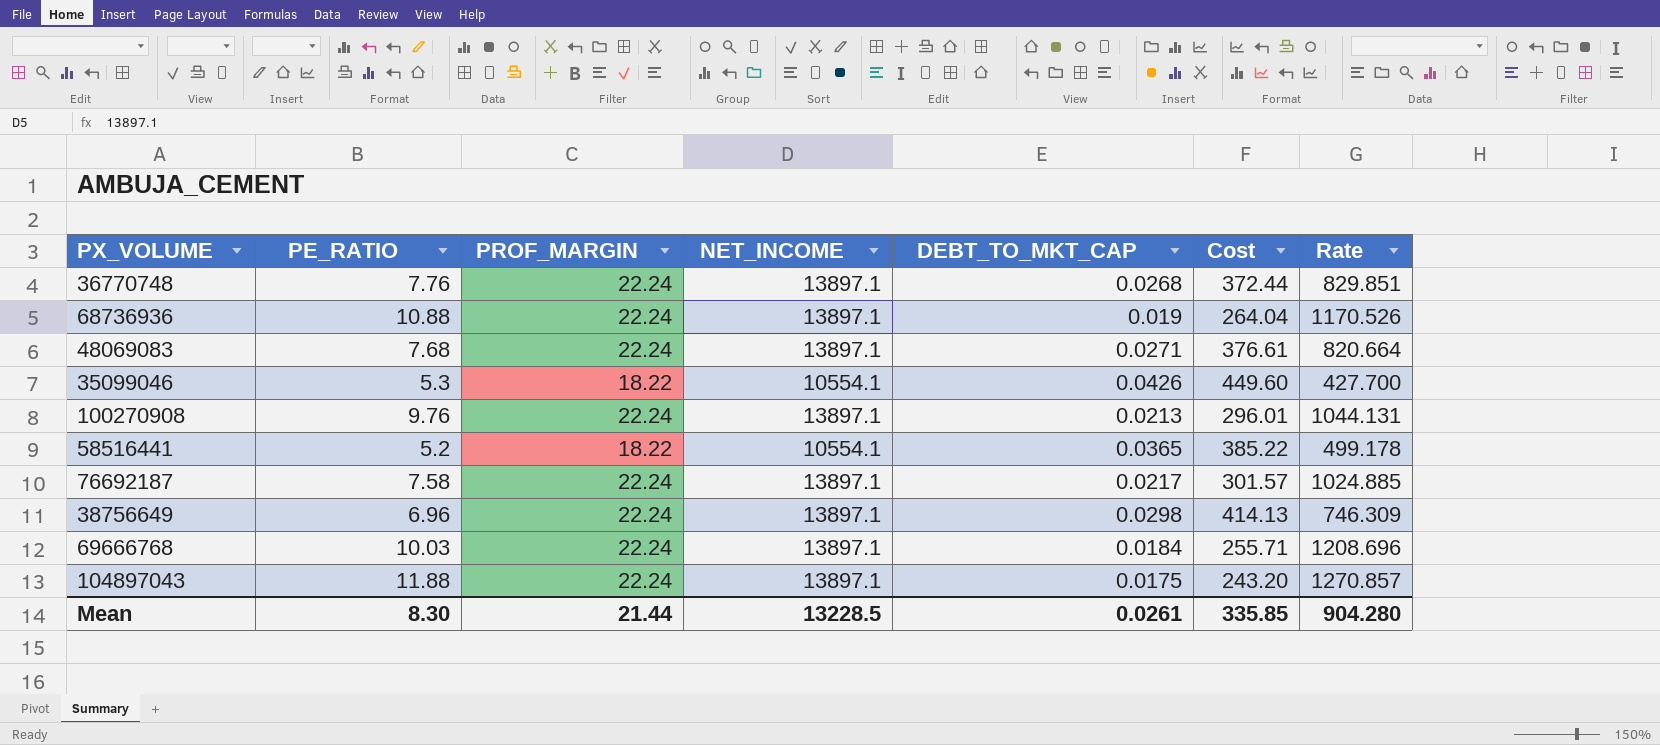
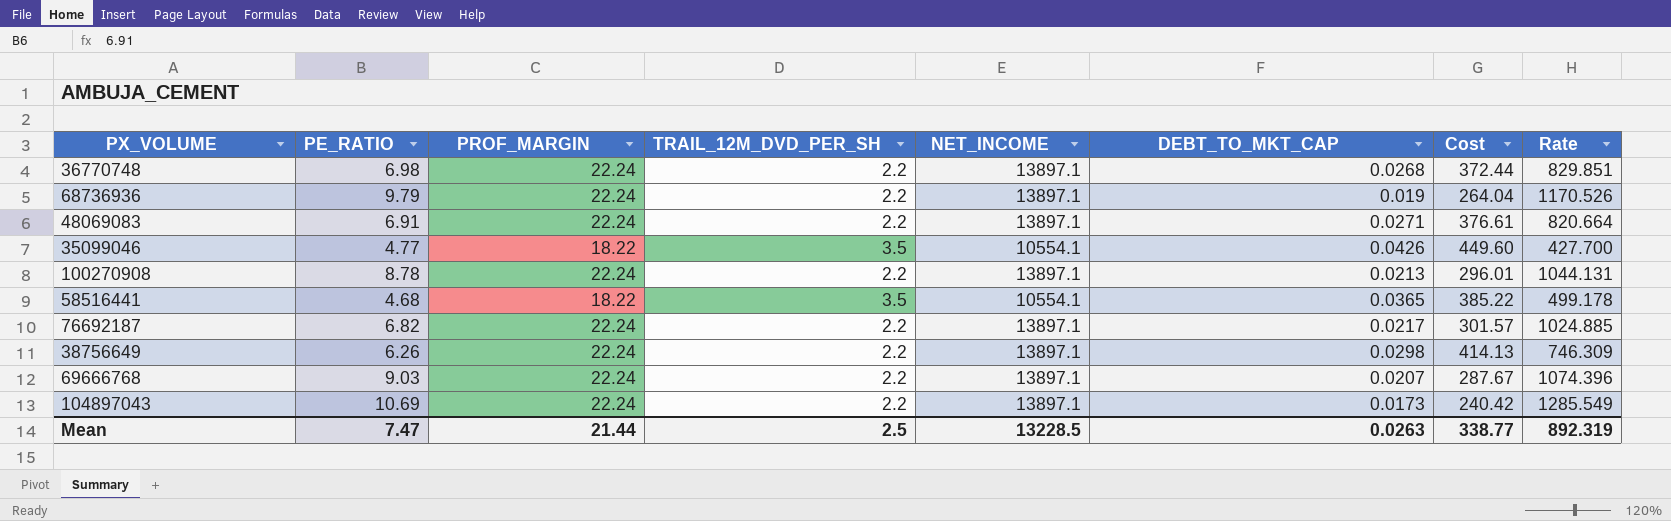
column TRAIL_12M_DVD_PER_SH | position: none -> 4
36770748 | PE_RATIO: 7.76 -> 6.98
68736936 | PE_RATIO: 10.88 -> 9.79
48069083 | PE_RATIO: 7.68 -> 6.91
35099046 | PE_RATIO: 5.3 -> 4.77
100270908 | PE_RATIO: 9.76 -> 8.78
58516441 | PE_RATIO: 5.2 -> 4.68
76692187 | PE_RATIO: 7.58 -> 6.82
38756649 | PE_RATIO: 6.96 -> 6.26
69666768 | PE_RATIO: 10.03 -> 9.03
69666768 | DEBT_TO_MKT_CAP: 0.0184 -> 0.0207
69666768 | Cost: 255.71 -> 287.67
69666768 | Rate: 1208.696 -> 1074.396
104897043 | PE_RATIO: 11.88 -> 10.69
104897043 | DEBT_TO_MKT_CAP: 0.0175 -> 0.0173
104897043 | Cost: 243.20 -> 240.42
104897043 | Rate: 1270.857 -> 1285.549
Mean | PE_RATIO: 8.30 -> 7.47
Mean | DEBT_TO_MKT_CAP: 0.0261 -> 0.0263
Mean | Cost: 335.85 -> 338.77
Mean | Rate: 904.280 -> 892.319

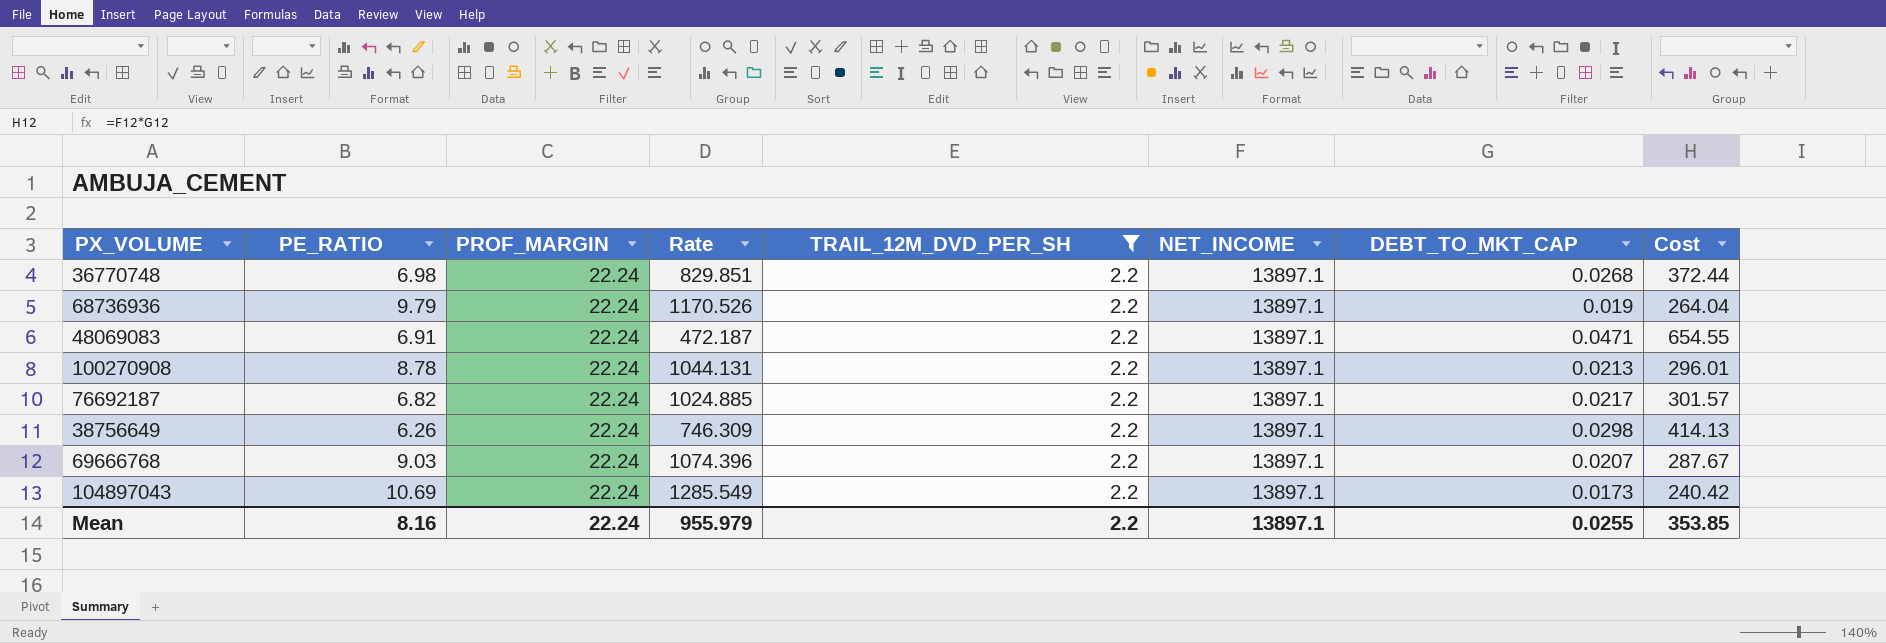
filter: none -> TRAIL_12M_DVD_PER_SH = 2.2
column Rate | position: 8 -> 4
48069083 | Rate: 820.664 -> 472.187
48069083 | DEBT_TO_MKT_CAP: 0.0271 -> 0.0471
48069083 | Cost: 376.61 -> 654.55
Mean | PE_RATIO: 7.47 -> 8.16
Mean | PROF_MARGIN: 21.44 -> 22.24
Mean | Rate: 892.319 -> 955.979
Mean | TRAIL_12M_DVD_PER_SH: 2.5 -> 2.2
Mean | NET_INCOME: 13228.5 -> 13897.1
Mean | DEBT_TO_MKT_CAP: 0.0263 -> 0.0255
Mean | Cost: 338.77 -> 353.85

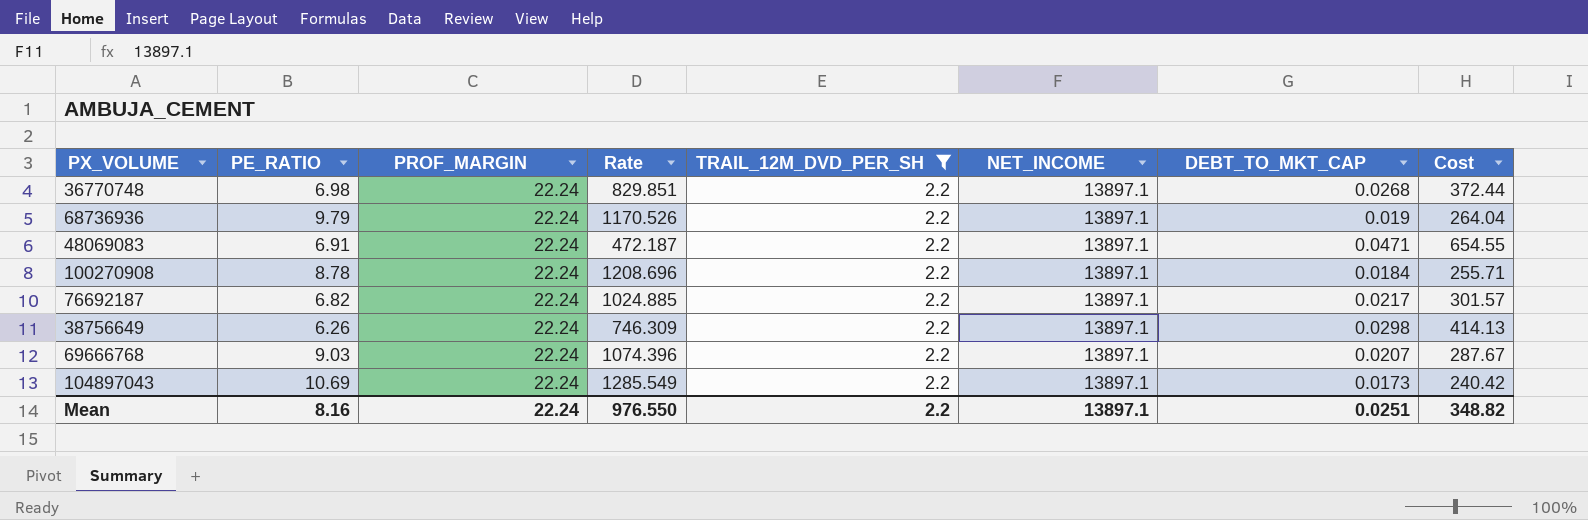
100270908 | Rate: 1044.131 -> 1208.696
100270908 | DEBT_TO_MKT_CAP: 0.0213 -> 0.0184
100270908 | Cost: 296.01 -> 255.71
Mean | Rate: 955.979 -> 976.550
Mean | DEBT_TO_MKT_CAP: 0.0255 -> 0.0251
Mean | Cost: 353.85 -> 348.82

